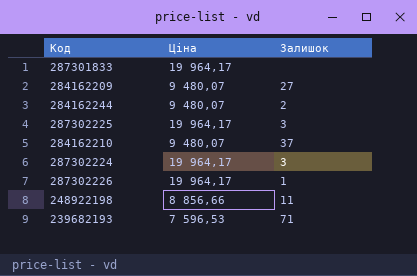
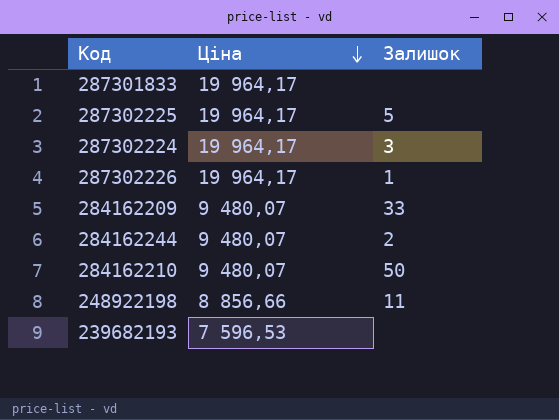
row order: none -> Ціна descending
287302225 | Залишок: 3 -> 5
284162209 | Залишок: 27 -> 33
284162210 | Залишок: 37 -> 50
239682193 | Залишок: 71 -> none

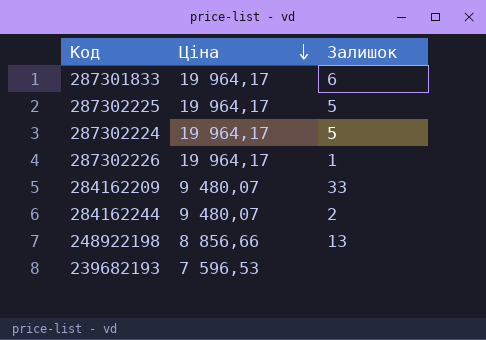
row 284162210: 9 480,07 | 50 -> none
287301833 | Залишок: none -> 6
287302224 | Залишок: 3 -> 5
248922198 | Залишок: 11 -> 13

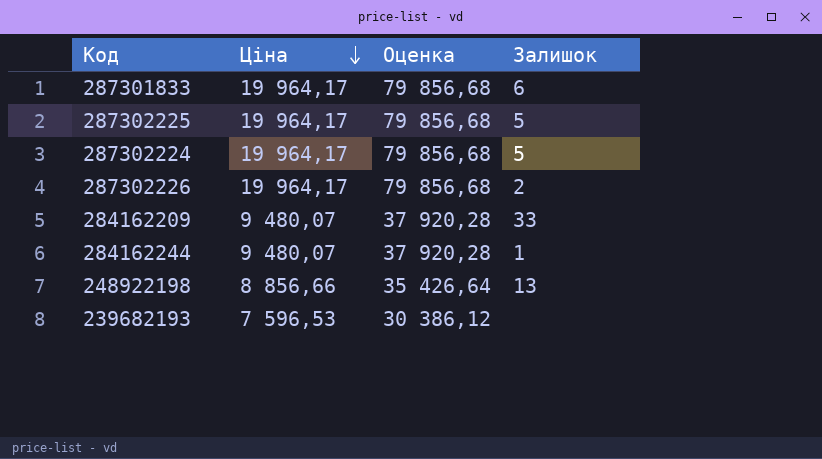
column Оценка | formula: none -> [Ціна] * 4
287302226 | Залишок: 1 -> 2
284162244 | Залишок: 2 -> 1

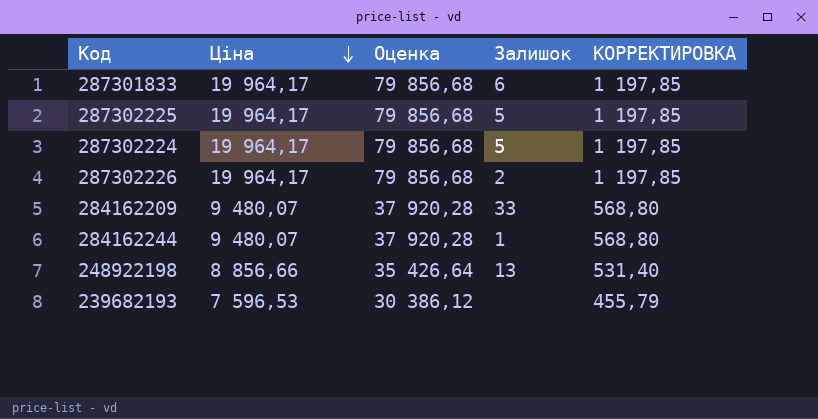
column КОРРЕКТИРОВКА | formula: none -> [Ціна] * 0,06

